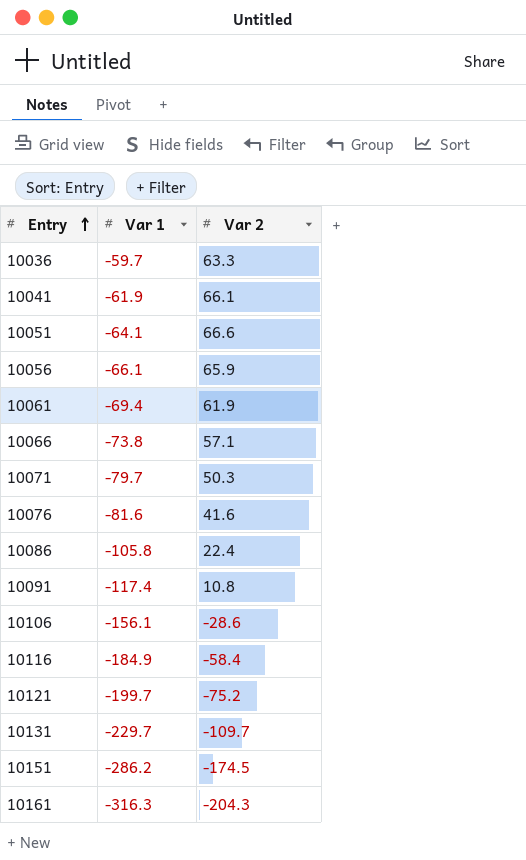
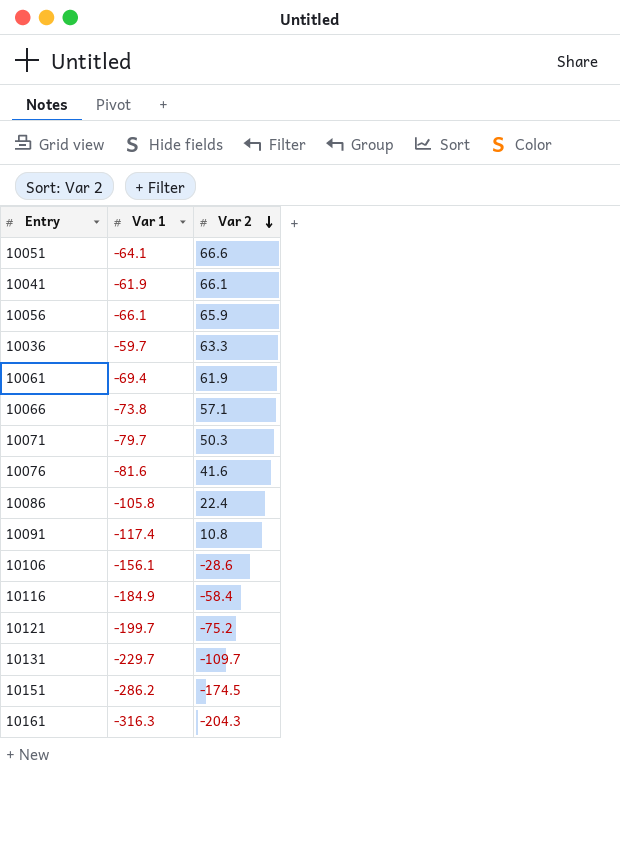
row order: Entry ascending -> Var 2 descending

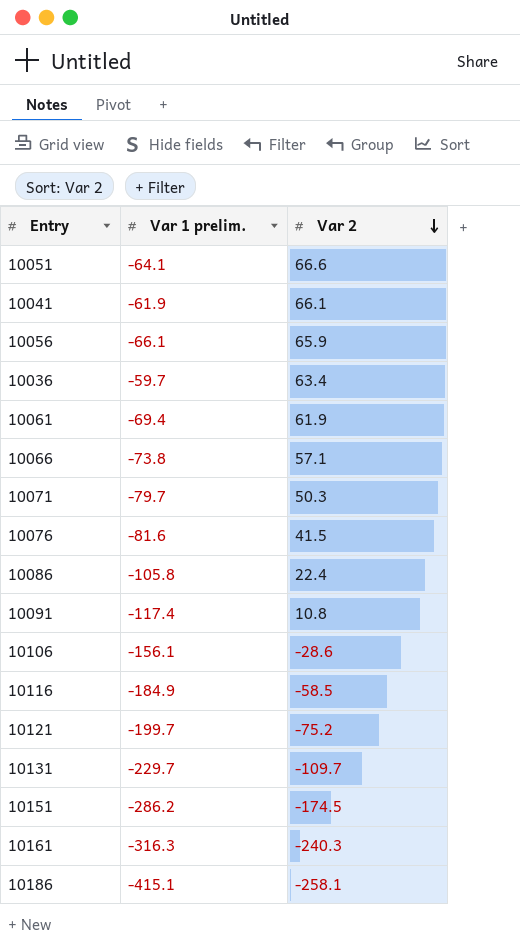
column name: Var 1 -> Var 1 prelim.
10036 | Var 2: 63.3 -> 63.4
10076 | Var 2: 41.6 -> 41.5
10116 | Var 2: -58.4 -> -58.5
10161 | Var 2: -204.3 -> -240.3
row 10186: none -> -415.1 | -258.1

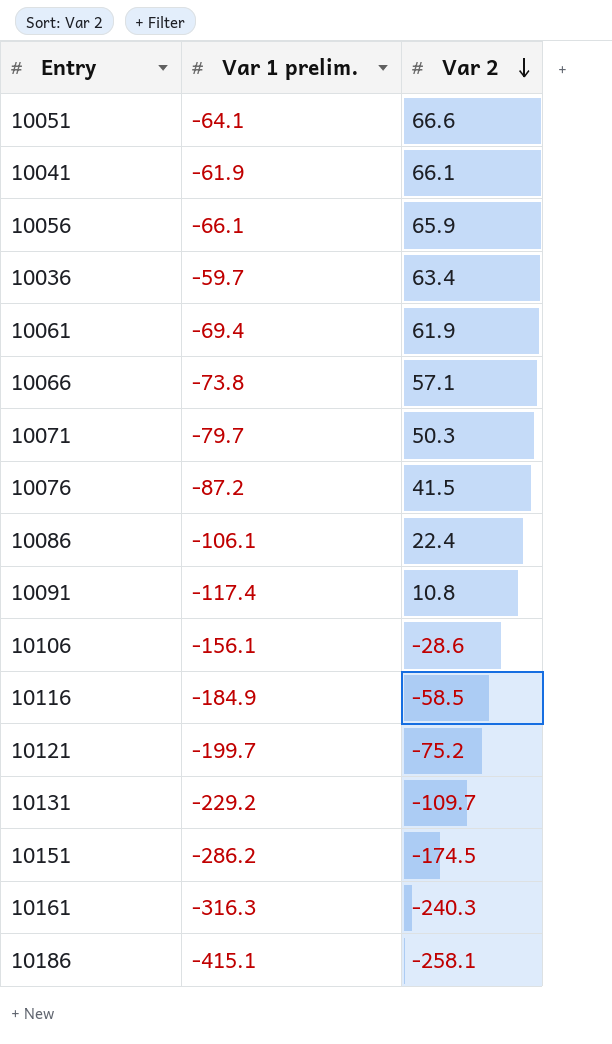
10076 | Var 1 prelim.: -81.6 -> -87.2
10086 | Var 1 prelim.: -105.8 -> -106.1
10131 | Var 1 prelim.: -229.7 -> -229.2

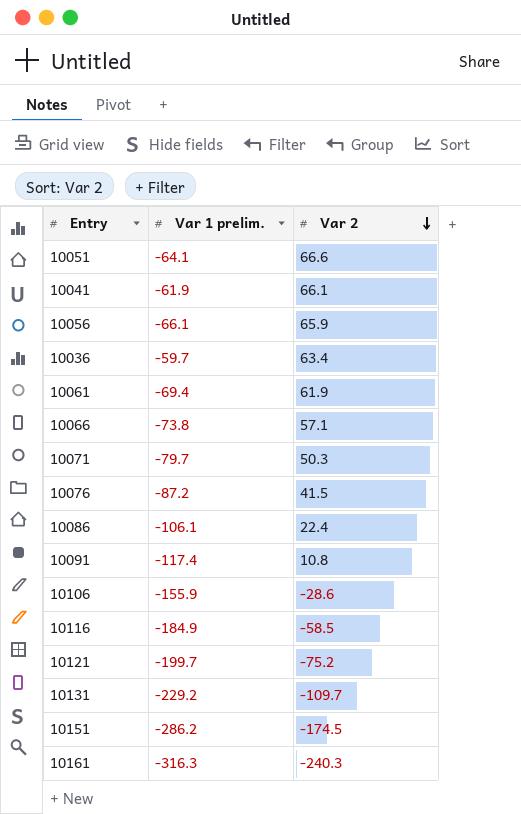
row 10186: -415.1 | -258.1 -> none
10106 | Var 1 prelim.: -156.1 -> -155.9

